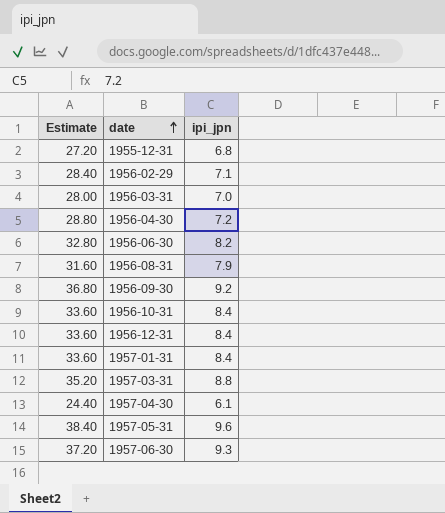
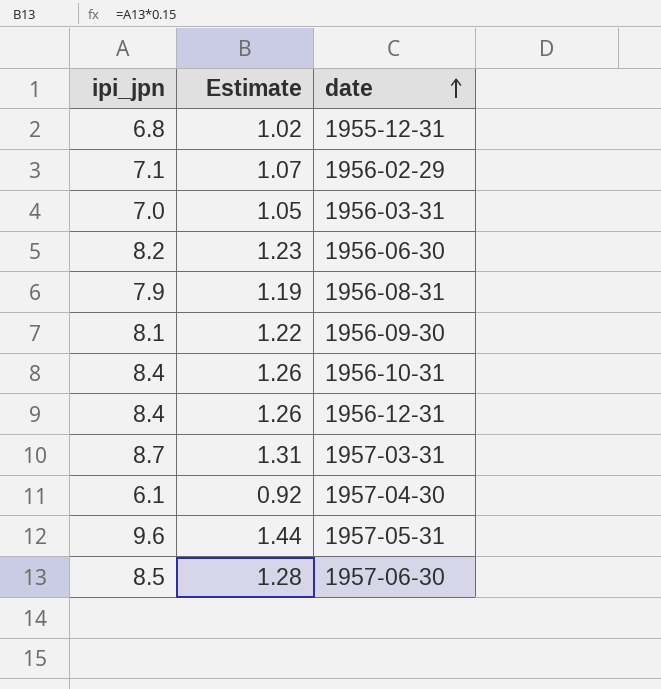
column ipi_jpn | position: 3 -> 1
column Estimate | formula: [ipi_jpn] * 4 -> [ipi_jpn] * 0.15
row 1956-04-30: 28.80 | 7.2 -> none
row 1957-01-31: 33.60 | 8.4 -> none
1956-09-30 | ipi_jpn: 9.2 -> 8.1
1957-03-31 | ipi_jpn: 8.8 -> 8.7
1957-06-30 | ipi_jpn: 9.3 -> 8.5

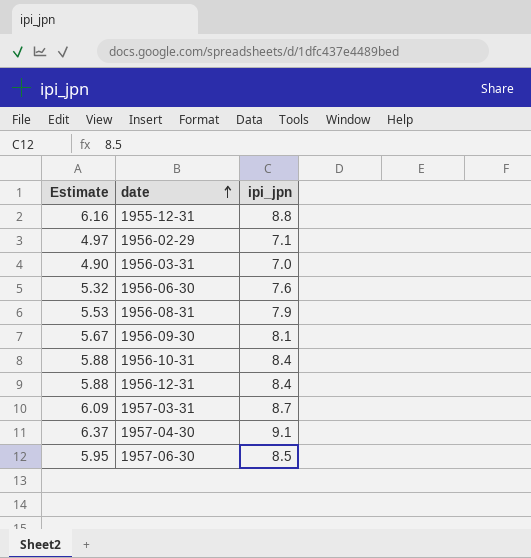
column Estimate | formula: [ipi_jpn] * 0.15 -> [ipi_jpn] * 0.7
column ipi_jpn | position: 1 -> 3
row 1957-05-31: 9.6 | 1.44 -> none
1955-12-31 | ipi_jpn: 6.8 -> 8.8
1956-06-30 | ipi_jpn: 8.2 -> 7.6
1957-04-30 | ipi_jpn: 6.1 -> 9.1

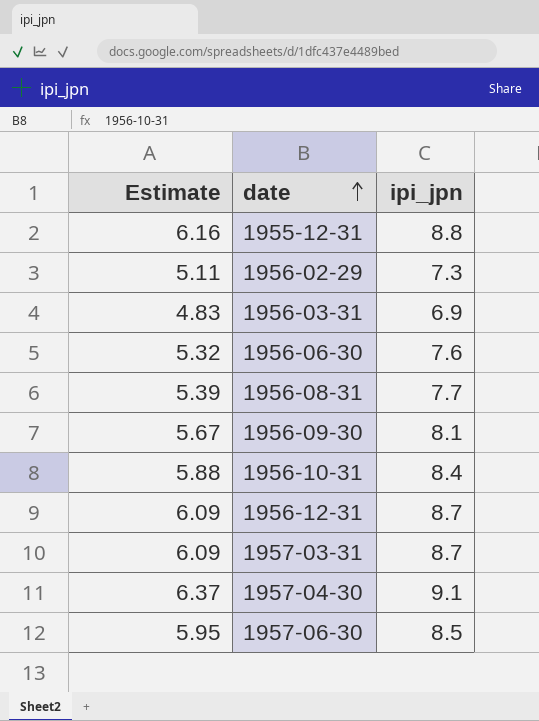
1956-02-29 | Estimate: 4.97 -> 5.11
1956-02-29 | ipi_jpn: 7.1 -> 7.3
1956-03-31 | Estimate: 4.90 -> 4.83
1956-03-31 | ipi_jpn: 7.0 -> 6.9
1956-08-31 | Estimate: 5.53 -> 5.39
1956-08-31 | ipi_jpn: 7.9 -> 7.7
1956-12-31 | Estimate: 5.88 -> 6.09
1956-12-31 | ipi_jpn: 8.4 -> 8.7

